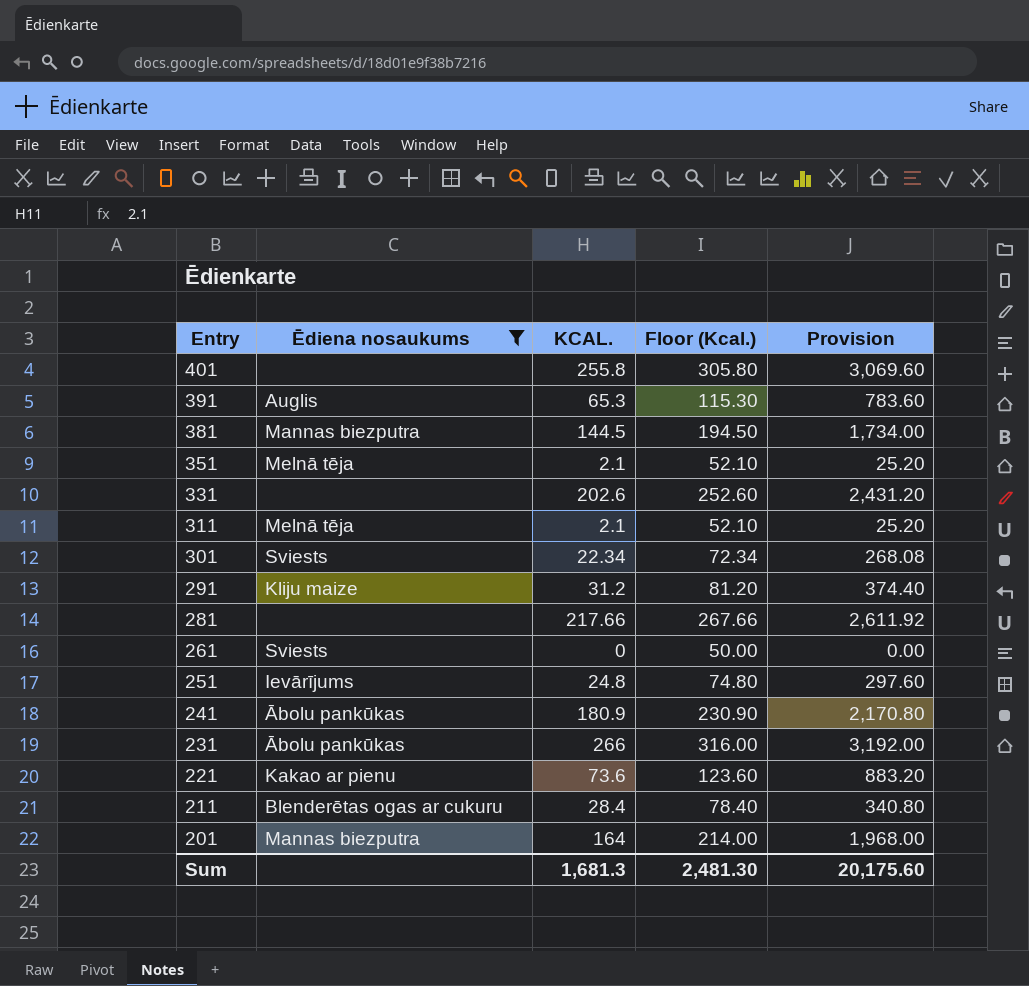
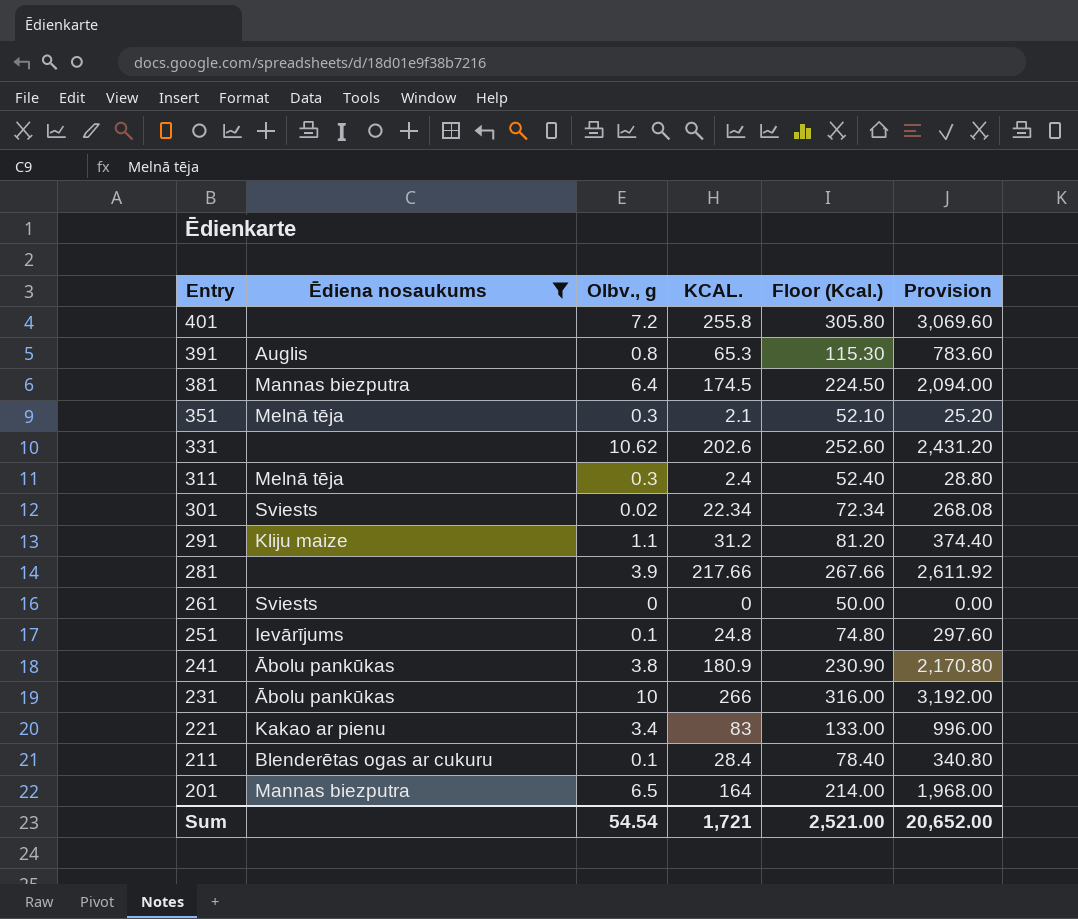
column Olbv., g | position: none -> 3
381 | KCAL.: 144.5 -> 174.5
381 | Floor (Kcal.): 194.50 -> 224.50
381 | Provision: 1,734.00 -> 2,094.00
311 | KCAL.: 2.1 -> 2.4
311 | Floor (Kcal.): 52.10 -> 52.40
311 | Provision: 25.20 -> 28.80
221 | KCAL.: 73.6 -> 83
221 | Floor (Kcal.): 123.60 -> 133.00
221 | Provision: 883.20 -> 996.00
Sum | KCAL.: 1,681.3 -> 1,721
Sum | Floor (Kcal.): 2,481.30 -> 2,521.00
Sum | Provision: 20,175.60 -> 20,652.00

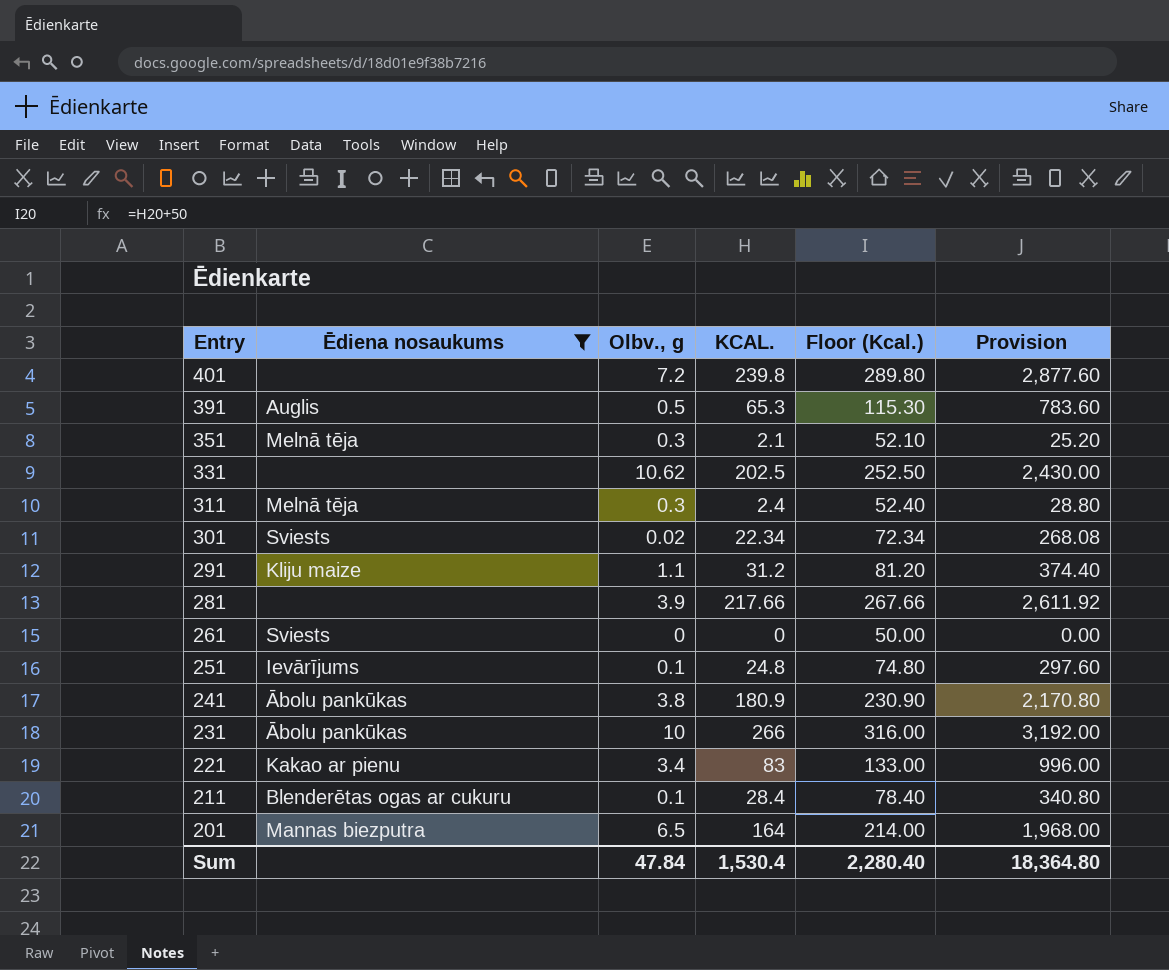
row 381: Mannas biezputra | 6.4 | 174.5 | 224.50 | 2,094.00 -> none
401 | KCAL.: 255.8 -> 239.8
401 | Floor (Kcal.): 305.80 -> 289.80
401 | Provision: 3,069.60 -> 2,877.60
391 | Olbv., g: 0.8 -> 0.5
331 | KCAL.: 202.6 -> 202.5
331 | Floor (Kcal.): 252.60 -> 252.50
331 | Provision: 2,431.20 -> 2,430.00
Sum | Olbv., g: 54.54 -> 47.84
Sum | KCAL.: 1,721 -> 1,530.4
Sum | Floor (Kcal.): 2,521.00 -> 2,280.40
Sum | Provision: 20,652.00 -> 18,364.80

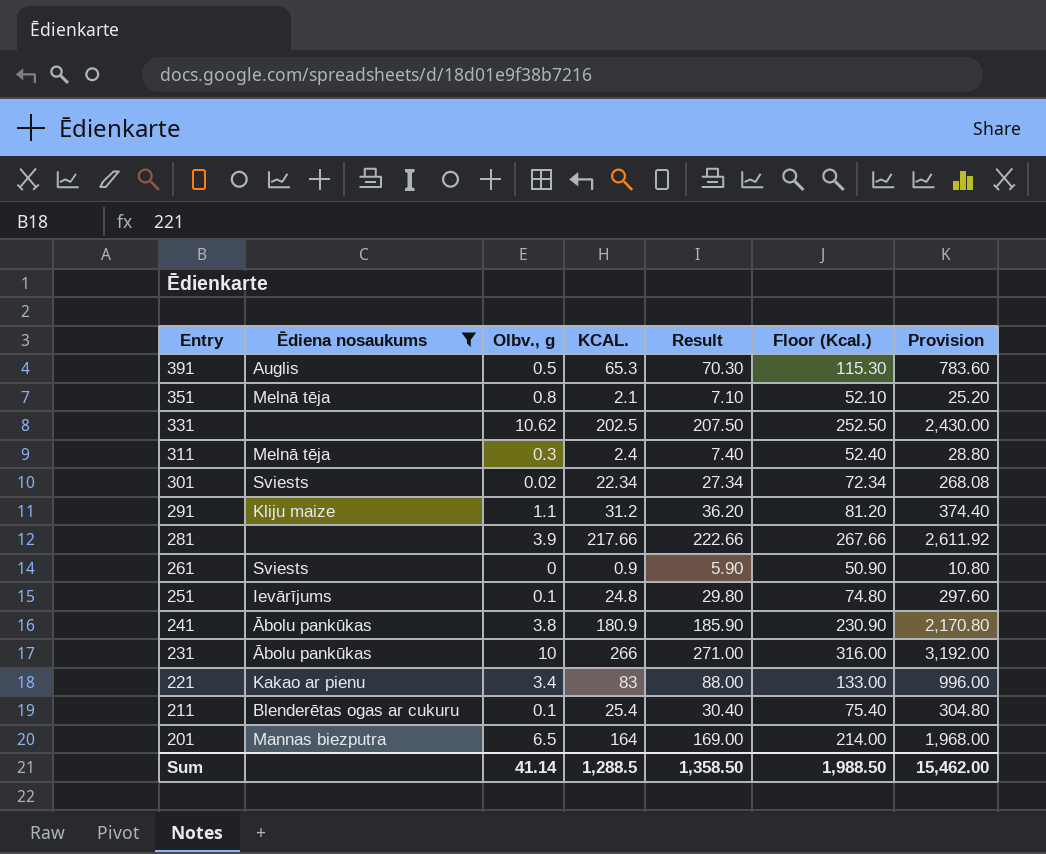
column Result | formula: none -> [KCAL.] + 5
row 401: none | 7.2 | 239.8 | 289.80 | 2,877.60 -> none
351 | Olbv., g: 0.3 -> 0.8
261 | KCAL.: 0 -> 0.9
261 | Floor (Kcal.): 50.00 -> 50.90
261 | Provision: 0.00 -> 10.80
211 | KCAL.: 28.4 -> 25.4
211 | Floor (Kcal.): 78.40 -> 75.40
211 | Provision: 340.80 -> 304.80
Sum | Olbv., g: 47.84 -> 41.14
Sum | KCAL.: 1,530.4 -> 1,288.5
Sum | Floor (Kcal.): 2,280.40 -> 1,988.50
Sum | Provision: 18,364.80 -> 15,462.00

